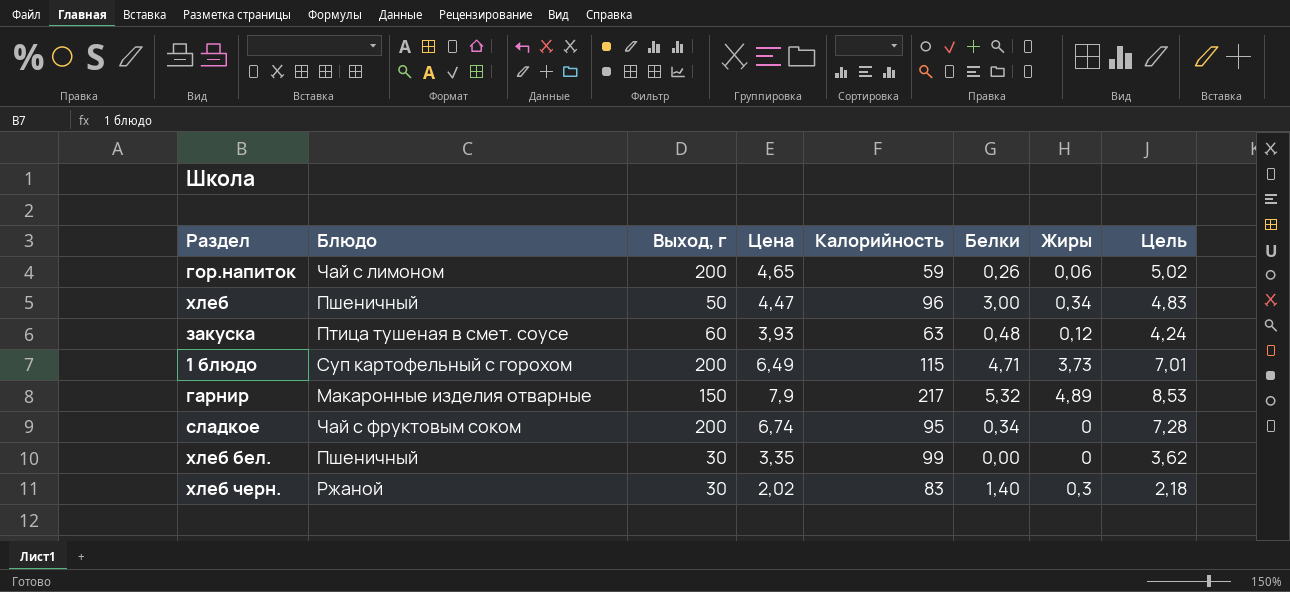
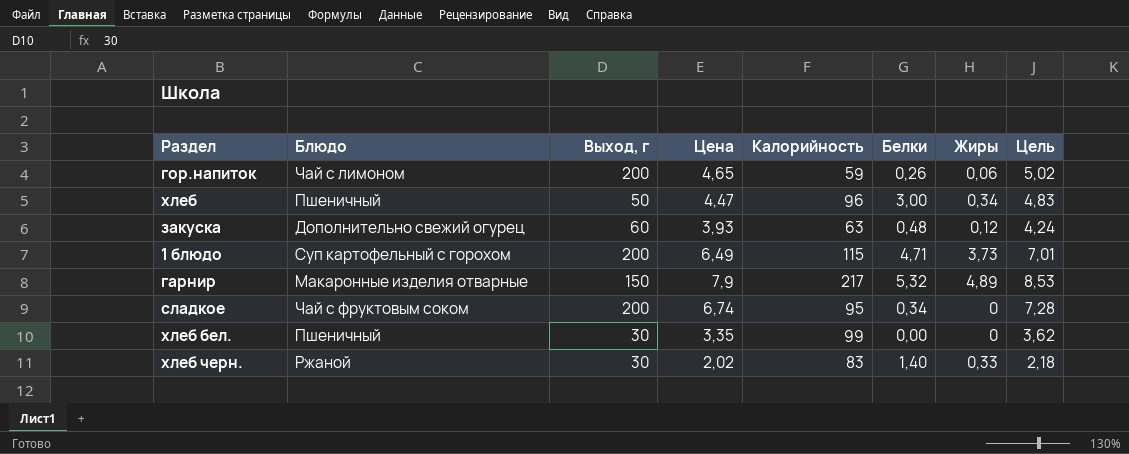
закуска | Блюдо: Птица тушеная в смет. соусе -> Дополнительно свежий огурец
хлеб черн. | Жиры: 0,3 -> 0,33

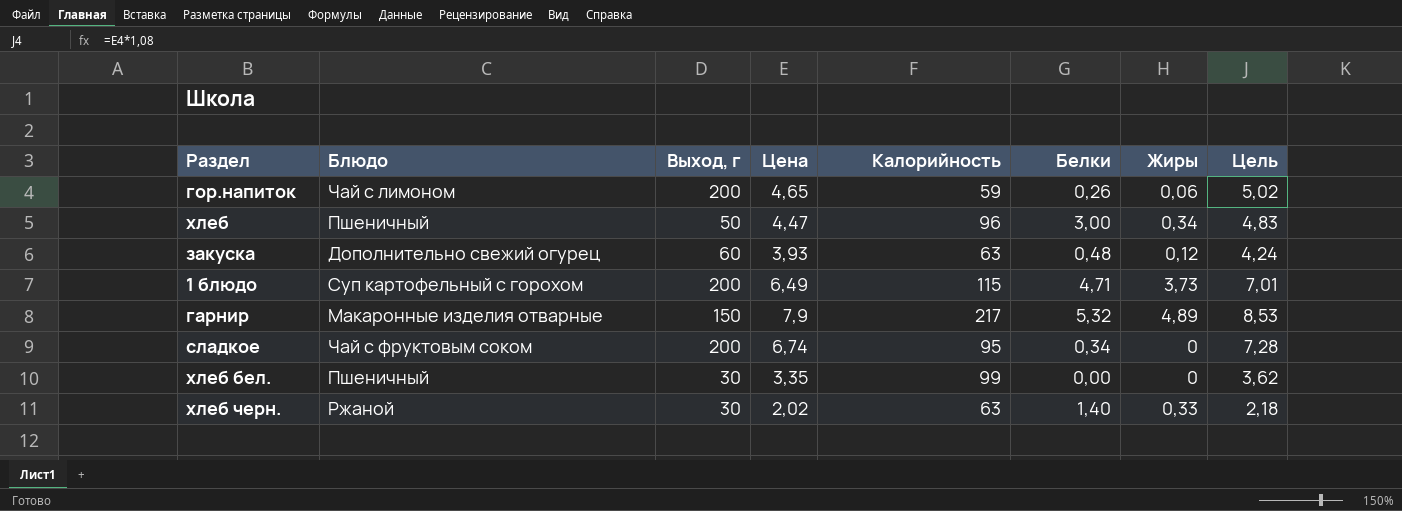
хлеб черн. | Калорийность: 83 -> 63

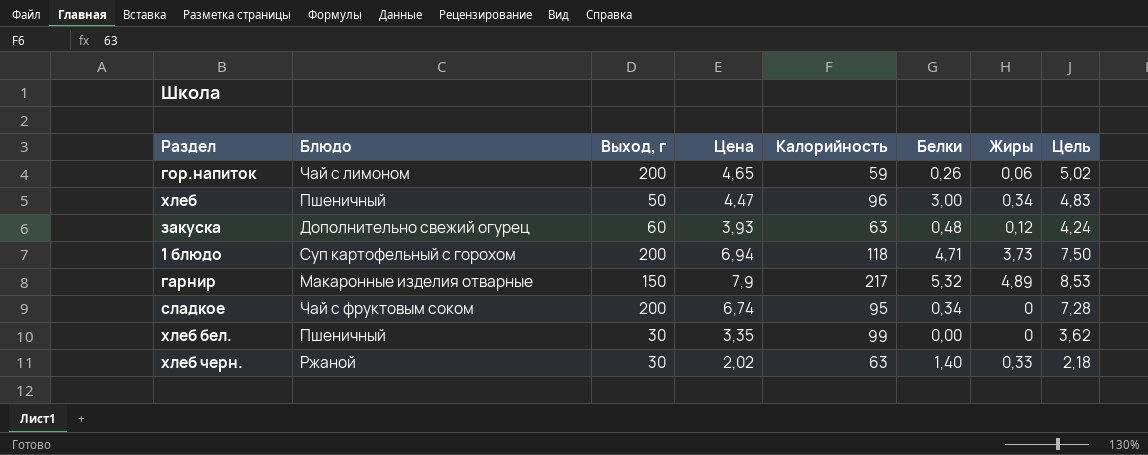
1 блюдо | Цена: 6,49 -> 6,94
1 блюдо | Калорийность: 115 -> 118
1 блюдо | Цель: 7,01 -> 7,50

